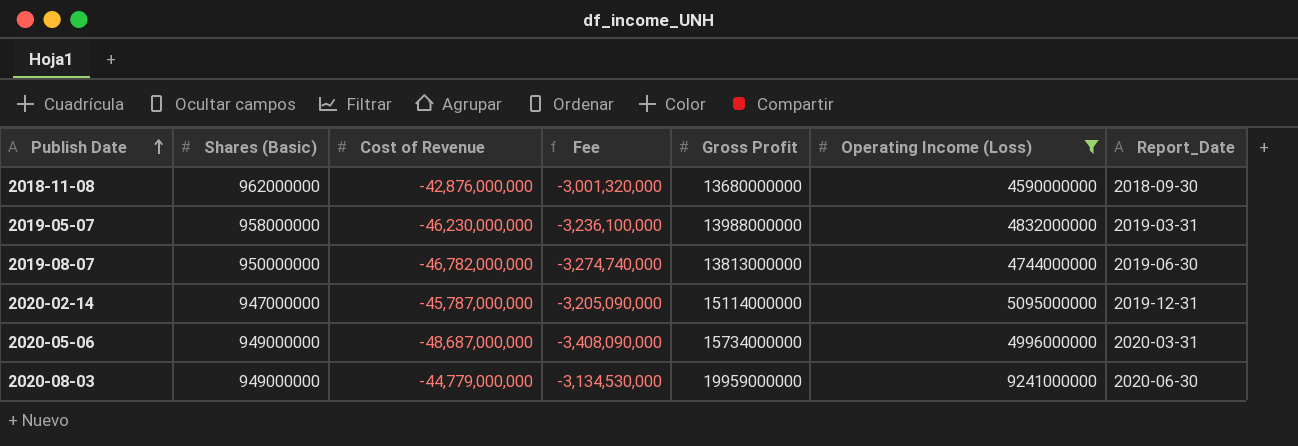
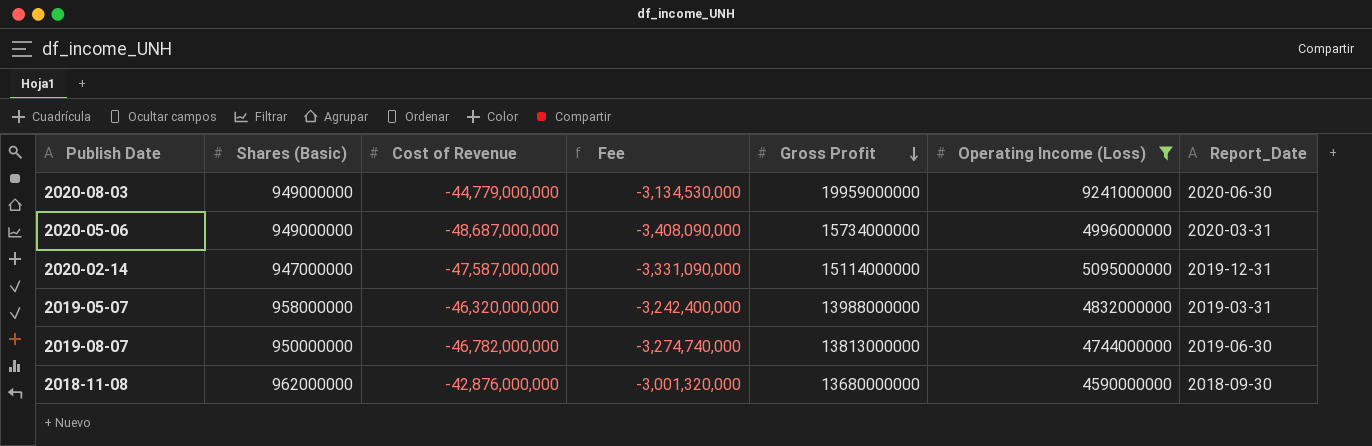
row order: Publish Date ascending -> Gross Profit descending
2020-02-14 | Cost of Revenue: -45,787,000,000 -> -47,587,000,000
2020-02-14 | Fee: -3,205,090,000 -> -3,331,090,000
2019-05-07 | Cost of Revenue: -46,230,000,000 -> -46,320,000,000
2019-05-07 | Fee: -3,236,100,000 -> -3,242,400,000

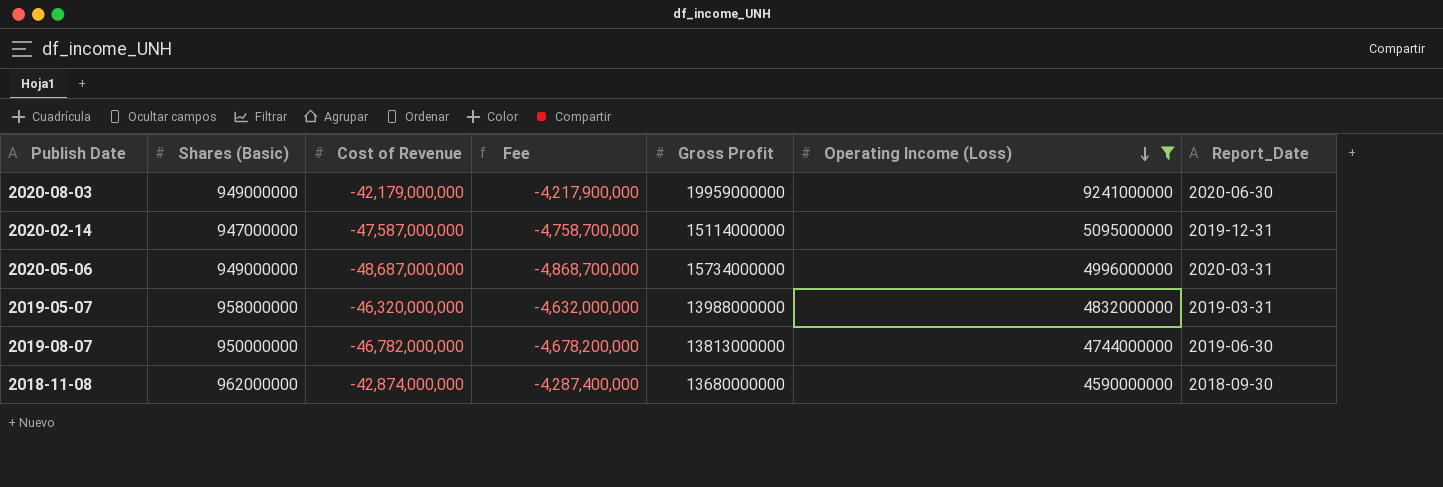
row order: Gross Profit descending -> Operating Income (Loss) descending
column Fee | formula: [Cost of Revenue] * 0.07 -> [Cost of Revenue] * 0.1
2020-08-03 | Cost of Revenue: -44,779,000,000 -> -42,179,000,000
2018-11-08 | Cost of Revenue: -42,876,000,000 -> -42,874,000,000

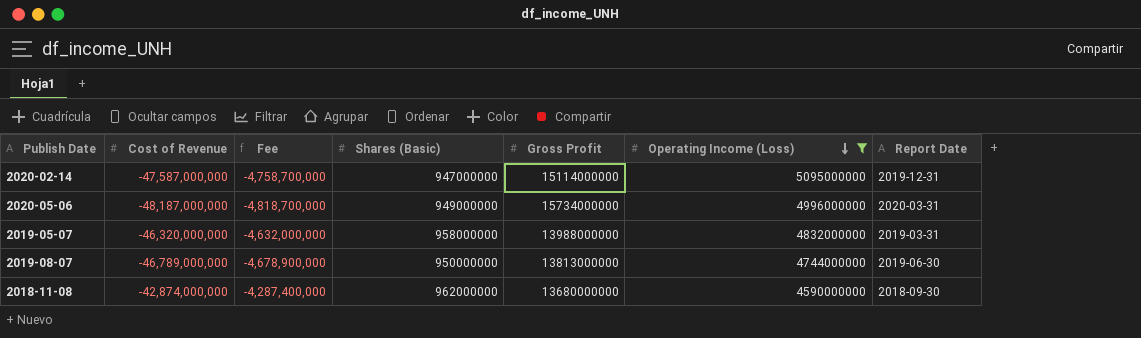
column Shares (Basic) | position: 2 -> 4
column name: Report_Date -> Report Date
row 2020-08-03: 949000000 | -42,179,000,000 | -4,217,900,000 | 19959000000 | 9241000000 | 2020-06-30 -> none
2020-05-06 | Cost of Revenue: -48,687,000,000 -> -48,187,000,000
2020-05-06 | Fee: -4,868,700,000 -> -4,818,700,000
2019-08-07 | Cost of Revenue: -46,782,000,000 -> -46,789,000,000
2019-08-07 | Fee: -4,678,200,000 -> -4,678,900,000

